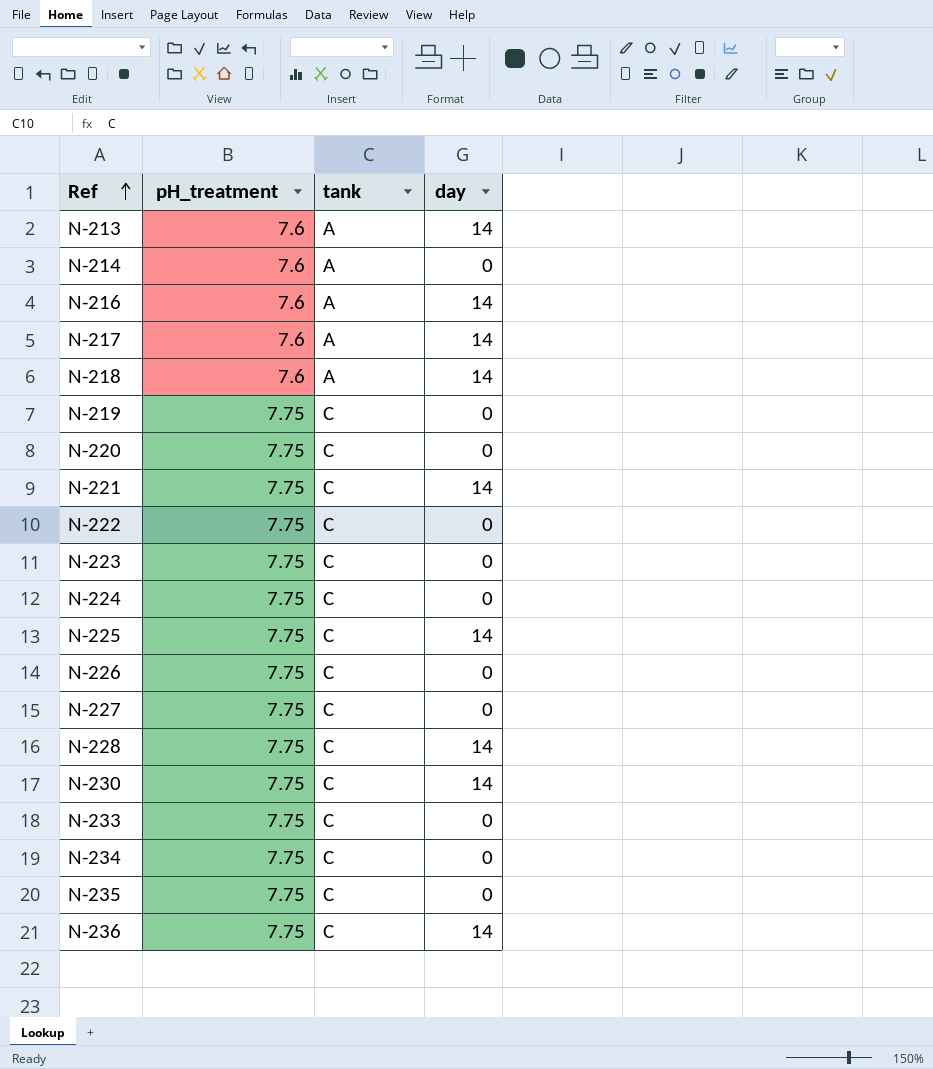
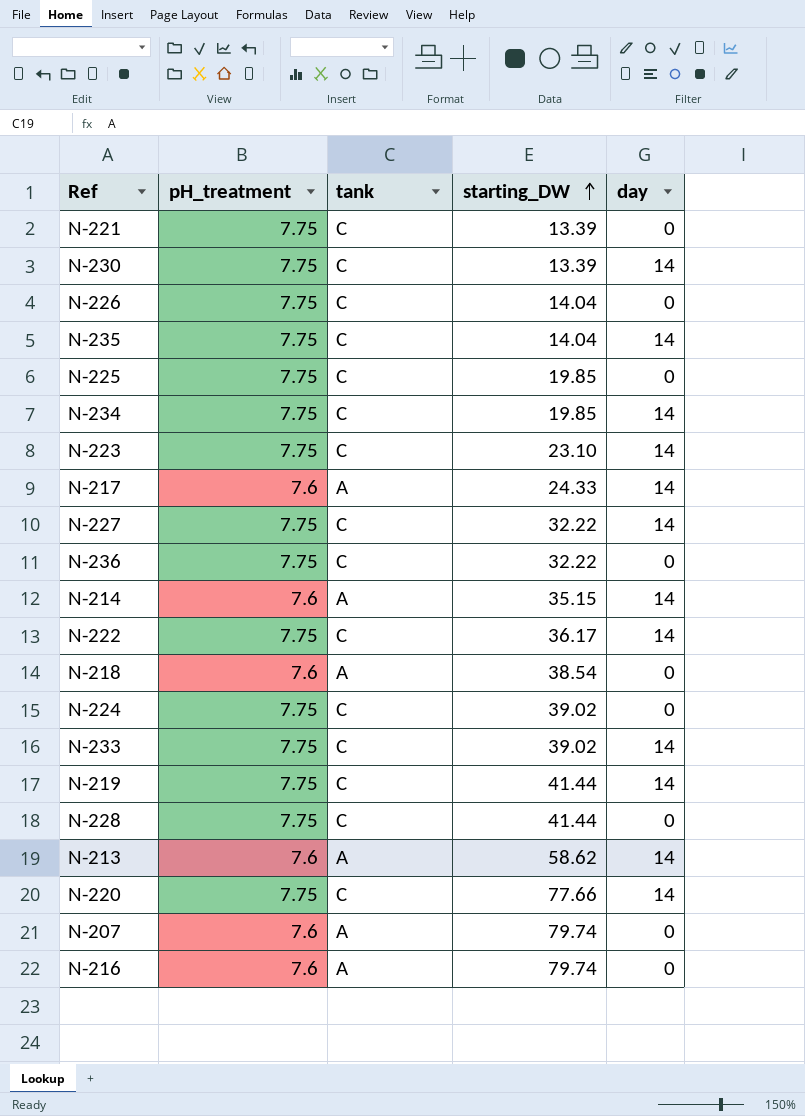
row order: Ref ascending -> starting_DW ascending
column starting_DW | position: none -> 4
N-221 | day: 14 -> 0
N-235 | day: 0 -> 14
N-225 | day: 14 -> 0
N-234 | day: 0 -> 14
N-223 | day: 0 -> 14
N-227 | day: 0 -> 14
N-236 | day: 14 -> 0
N-214 | day: 0 -> 14
N-222 | day: 0 -> 14
N-218 | day: 14 -> 0
N-233 | day: 0 -> 14
N-219 | day: 0 -> 14
N-228 | day: 14 -> 0
N-220 | day: 0 -> 14
row N-207: none -> 7.6 | A | 79.74 | 0
N-216 | day: 14 -> 0

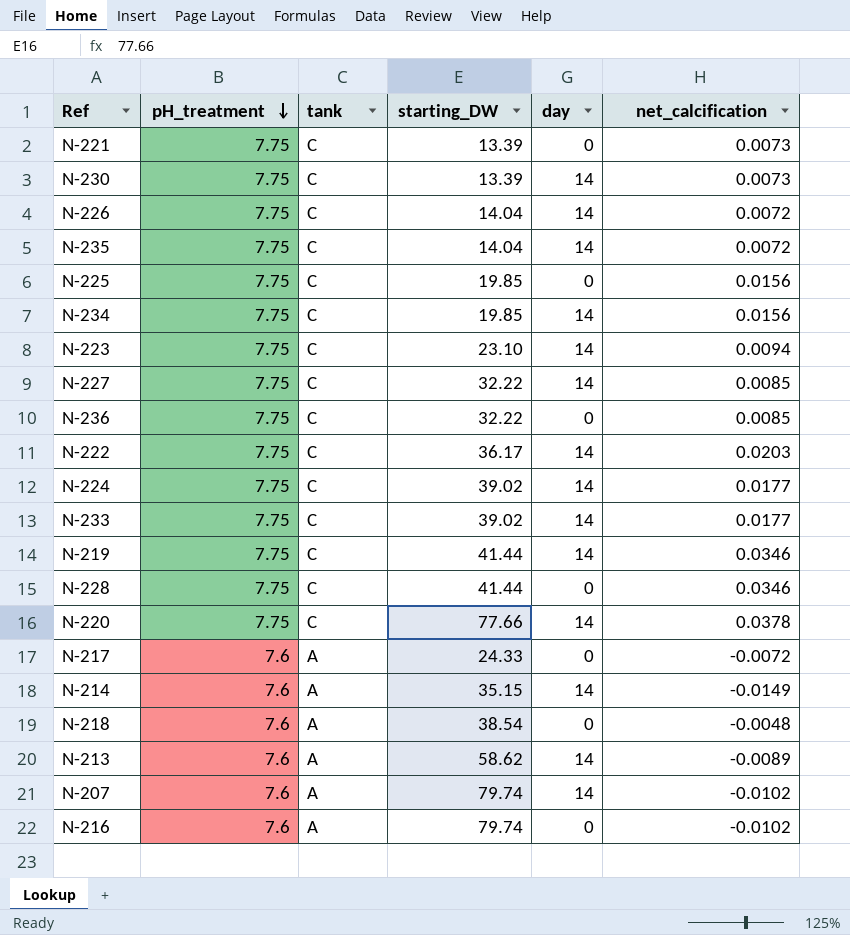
row order: starting_DW ascending -> pH_treatment descending
column net_calcification | position: none -> 6
N-226 | day: 0 -> 14
N-224 | day: 0 -> 14
N-217 | day: 14 -> 0
N-207 | day: 0 -> 14

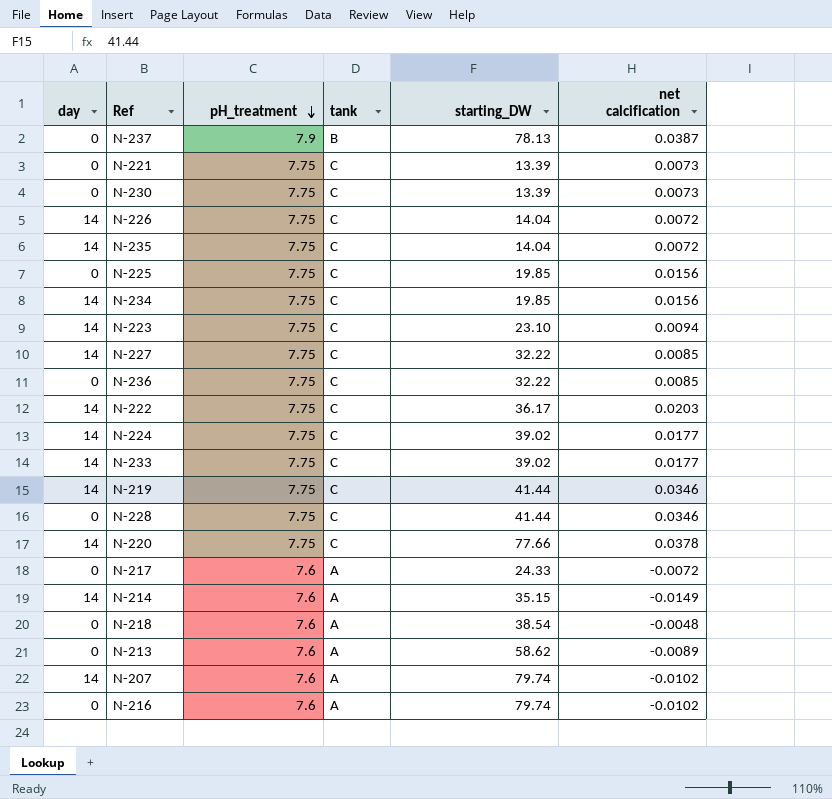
column day | position: 5 -> 1
column name: net_calcification -> net calcification
row N-237: none -> 0 | 7.9 | B | 78.13 | 0.0387
N-230 | day: 14 -> 0
N-213 | day: 14 -> 0

